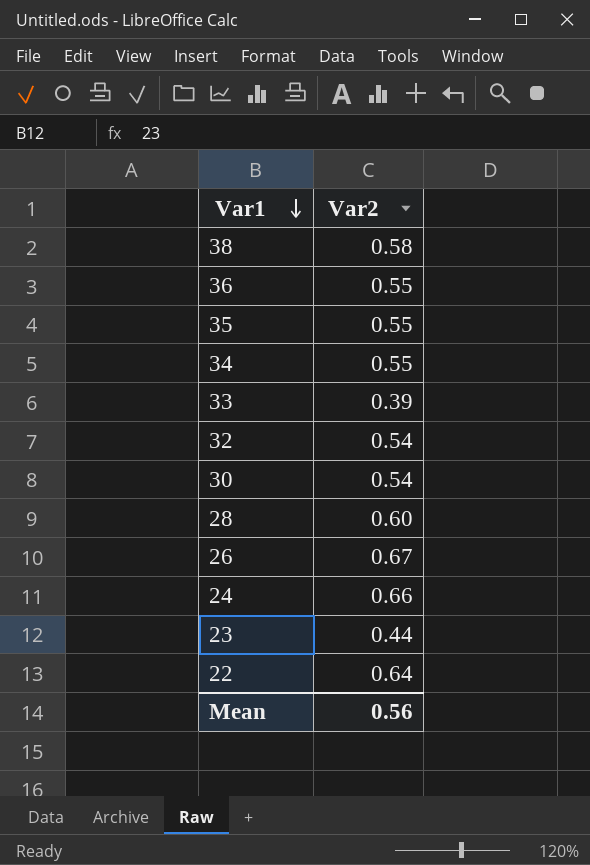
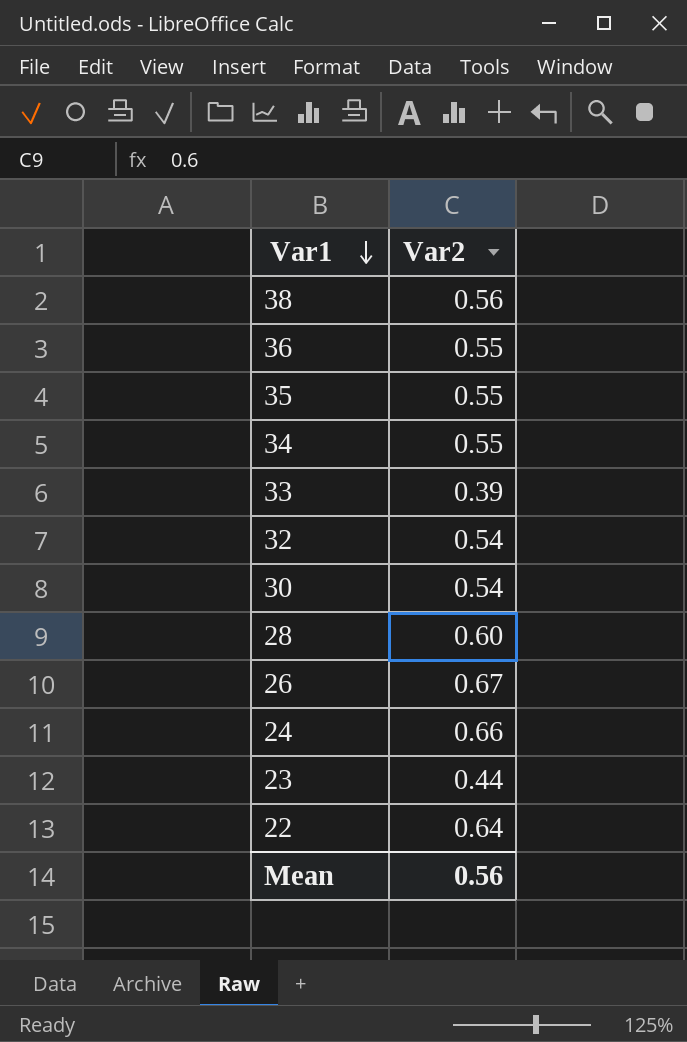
38 | Var2: 0.58 -> 0.56

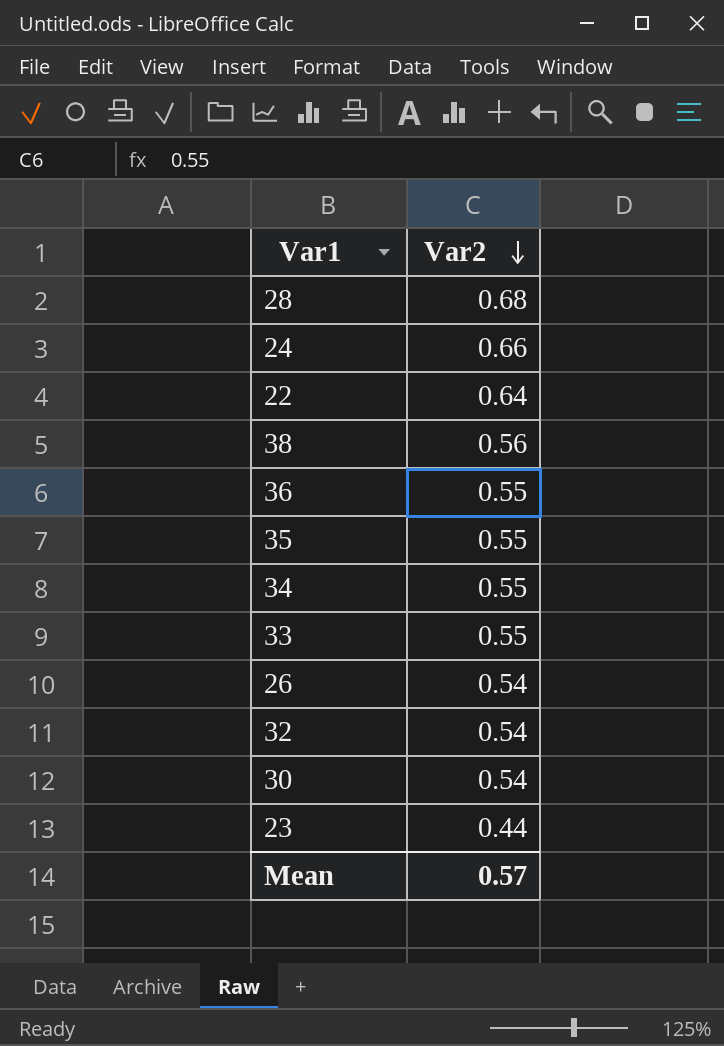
row order: Var1 descending -> Var2 descending
28 | Var2: 0.60 -> 0.68
33 | Var2: 0.39 -> 0.55
26 | Var2: 0.67 -> 0.54
Mean | Var2: 0.56 -> 0.57

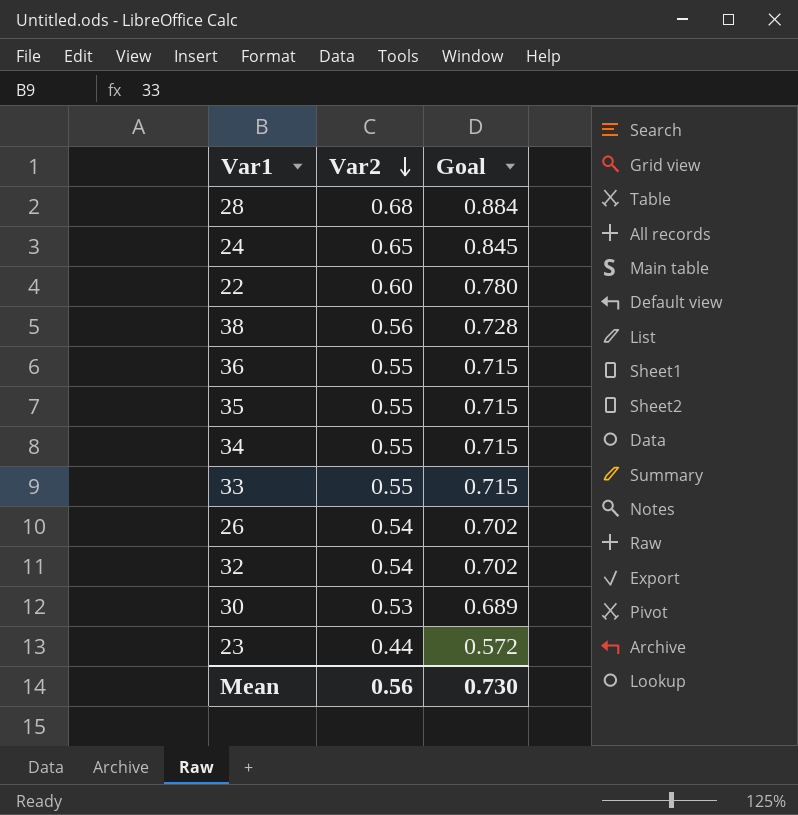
column Goal | formula: none -> [Var2] * 1.3
24 | Var2: 0.66 -> 0.65
22 | Var2: 0.64 -> 0.60
30 | Var2: 0.54 -> 0.53
Mean | Var2: 0.57 -> 0.56

